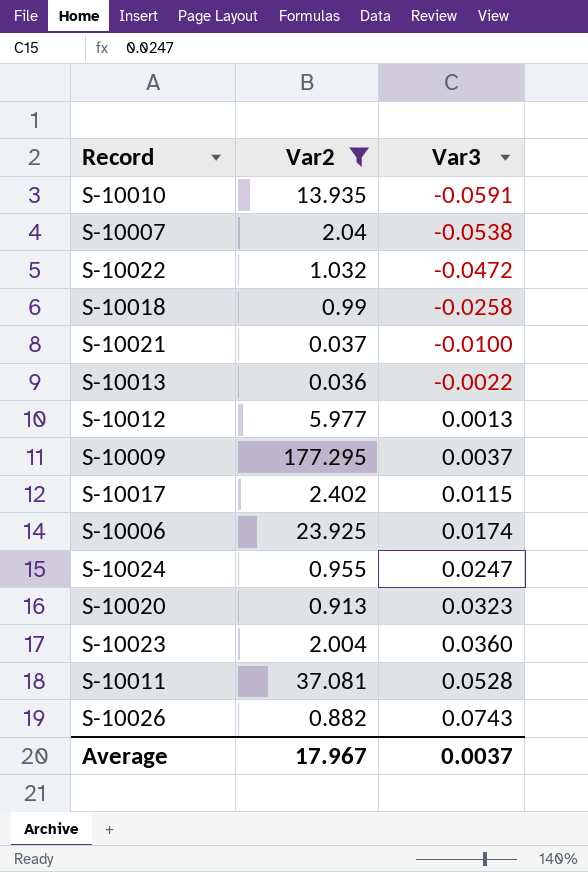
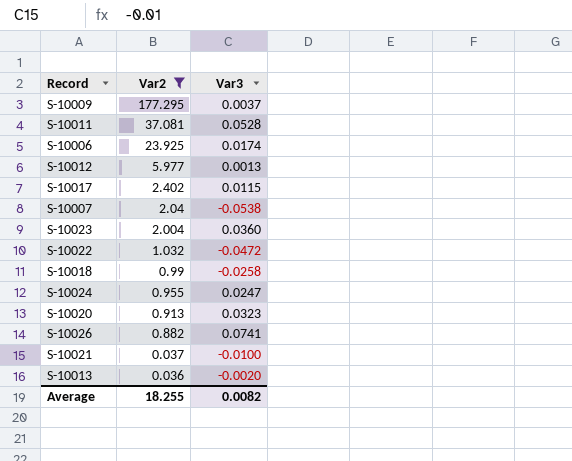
row order: Var3 ascending -> Var2 descending
row S-10010: 13.935 | -0.0591 -> none
S-10026 | Var3: 0.0743 -> 0.0741
S-10013 | Var3: -0.0022 -> -0.0020
Average | Var2: 17.967 -> 18.255
Average | Var3: 0.0037 -> 0.0082

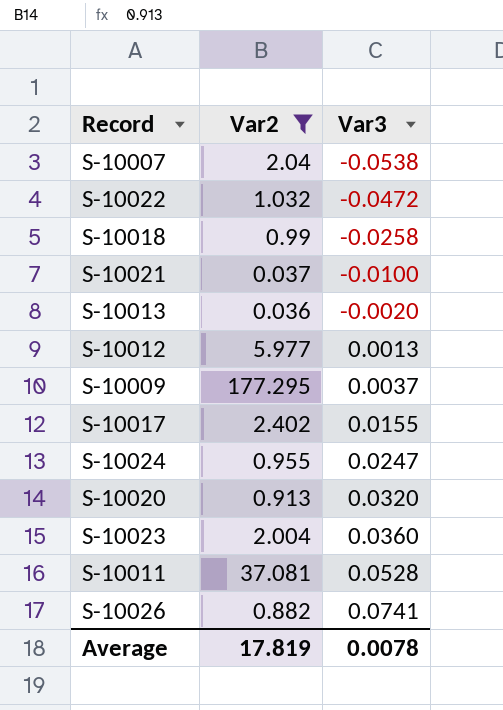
row order: Var2 descending -> Var3 ascending
row S-10006: 23.925 | 0.0174 -> none
S-10017 | Var3: 0.0115 -> 0.0155
S-10020 | Var3: 0.0323 -> 0.0320
Average | Var2: 18.255 -> 17.819
Average | Var3: 0.0082 -> 0.0078

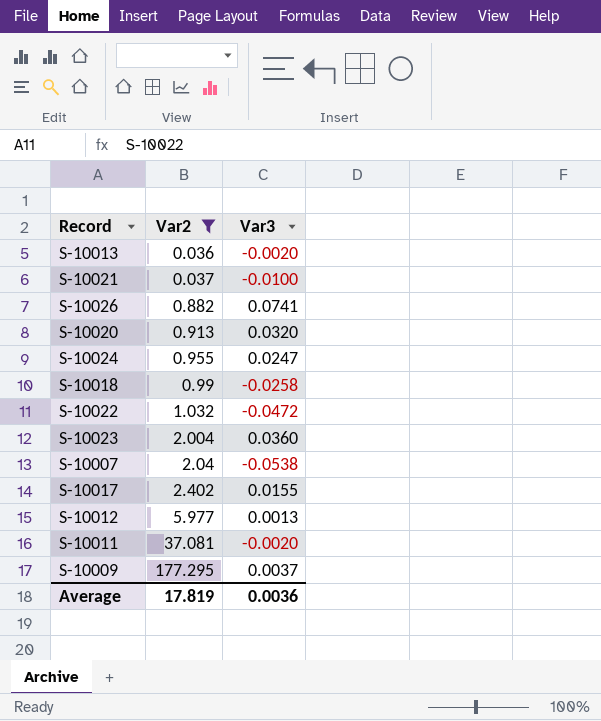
row order: Var3 ascending -> Var2 ascending
S-10011 | Var3: 0.0528 -> -0.0020
Average | Var3: 0.0078 -> 0.0036

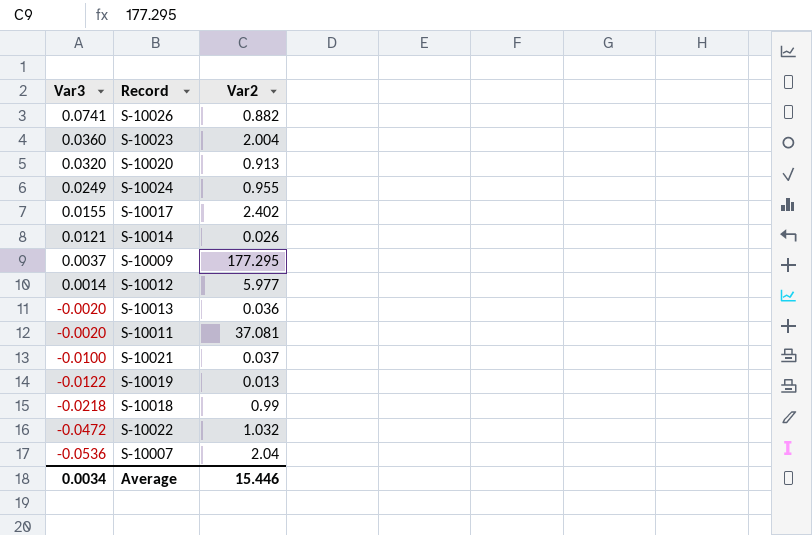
filter: Var2 >= 0.036 -> none
row order: Var2 ascending -> Var3 descending
column Var3 | position: 3 -> 1
S-10024 | Var3: 0.0247 -> 0.0249
S-10012 | Var3: 0.0013 -> 0.0014
S-10018 | Var3: -0.0258 -> -0.0218
S-10007 | Var3: -0.0538 -> -0.0536
Average | Var3: 0.0036 -> 0.0034
Average | Var2: 17.819 -> 15.446

